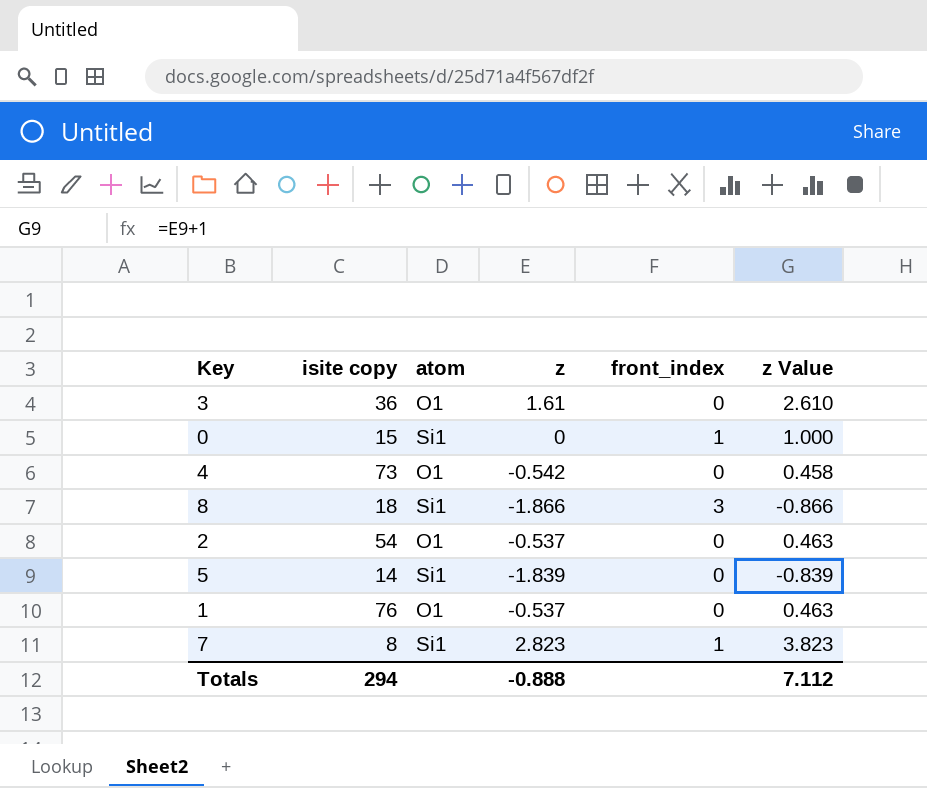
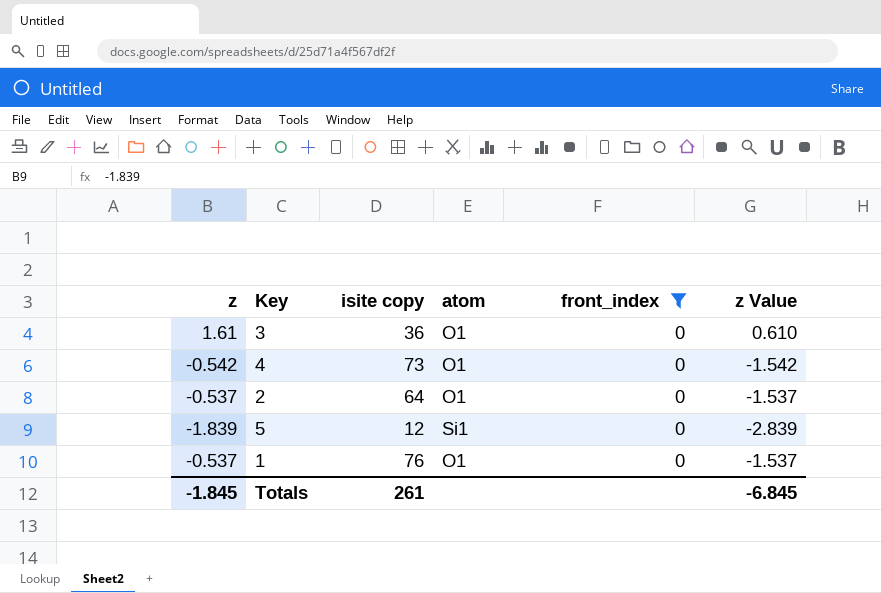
filter: none -> front_index = 0
column z | position: 4 -> 1
column z Value | formula: [z] + 1 -> [z] - 1
2 | isite copy: 54 -> 64
5 | isite copy: 14 -> 12
Totals | z: -0.888 -> -1.845
Totals | isite copy: 294 -> 261
Totals | z Value: 7.112 -> -6.845

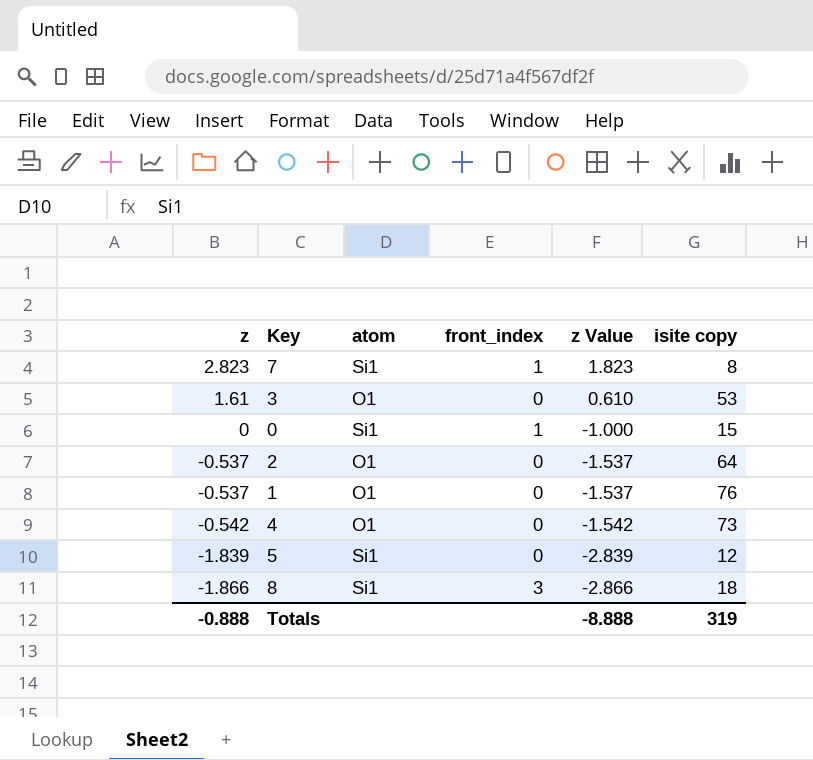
filter: front_index = 0 -> none
row order: none -> z descending
column isite copy | position: 3 -> 6
3 | isite copy: 36 -> 53
Totals | z: -1.845 -> -0.888
Totals | z Value: -6.845 -> -8.888
Totals | isite copy: 261 -> 319

